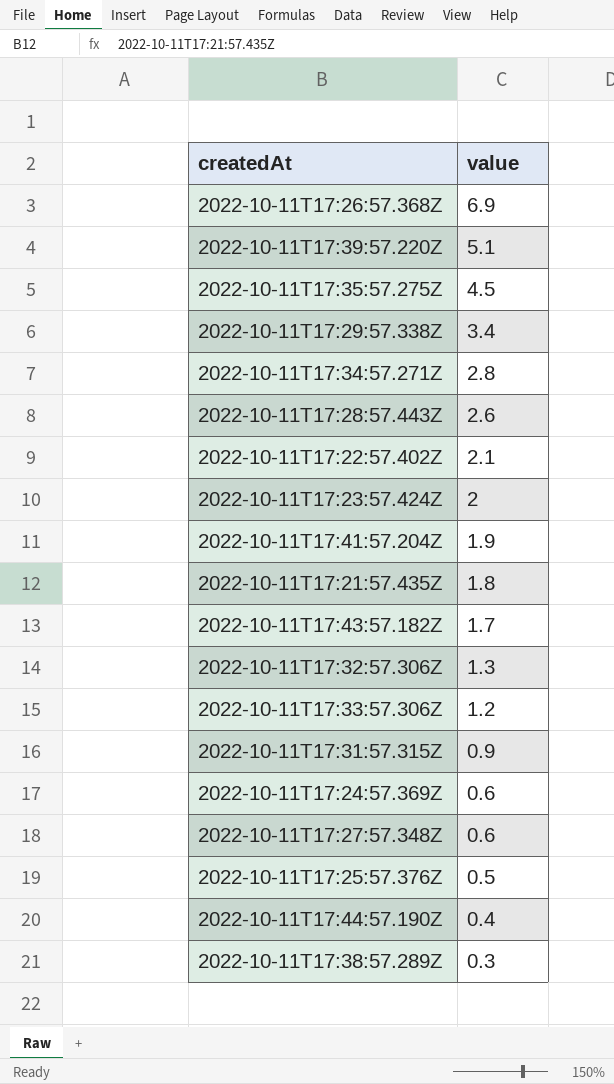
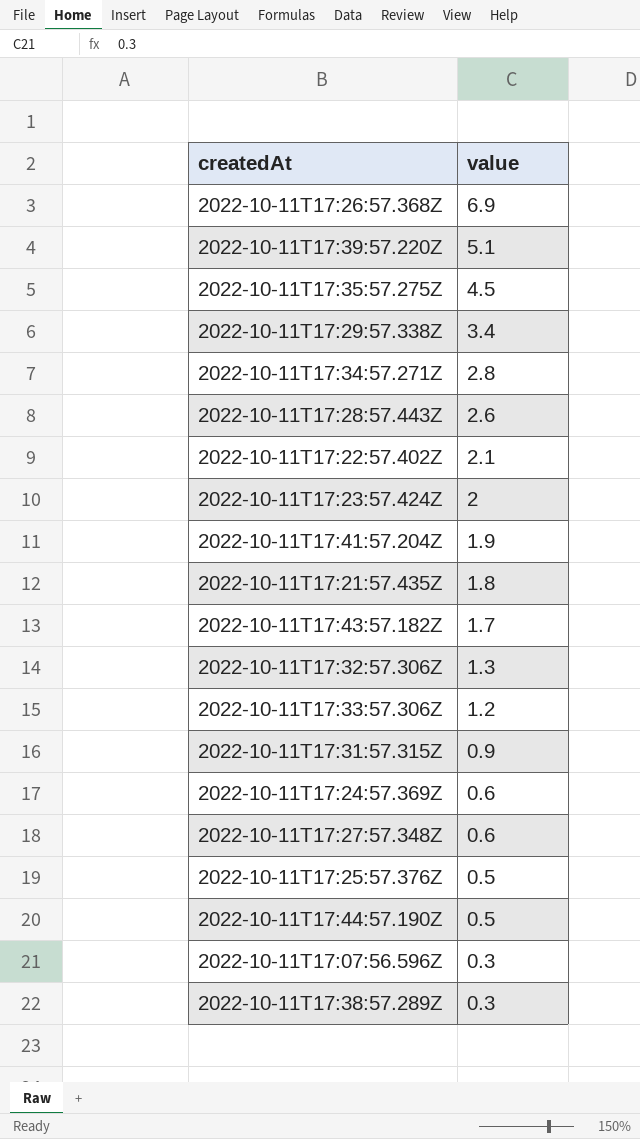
2022-10-11T17:44:57.190Z | value: 0.4 -> 0.5
row 2022-10-11T17:07:56.596Z: none -> 0.3

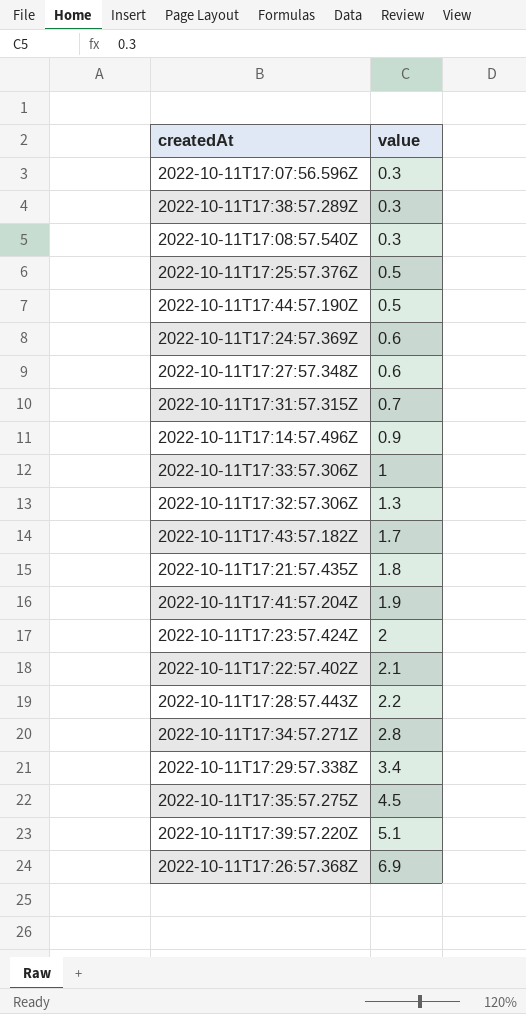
row order: value descending -> value ascending
row 2022-10-11T17:08:57.540Z: none -> 0.3
2022-10-11T17:31:57.315Z | value: 0.9 -> 0.7
row 2022-10-11T17:14:57.496Z: none -> 0.9
2022-10-11T17:33:57.306Z | value: 1.2 -> 1
2022-10-11T17:28:57.443Z | value: 2.6 -> 2.2

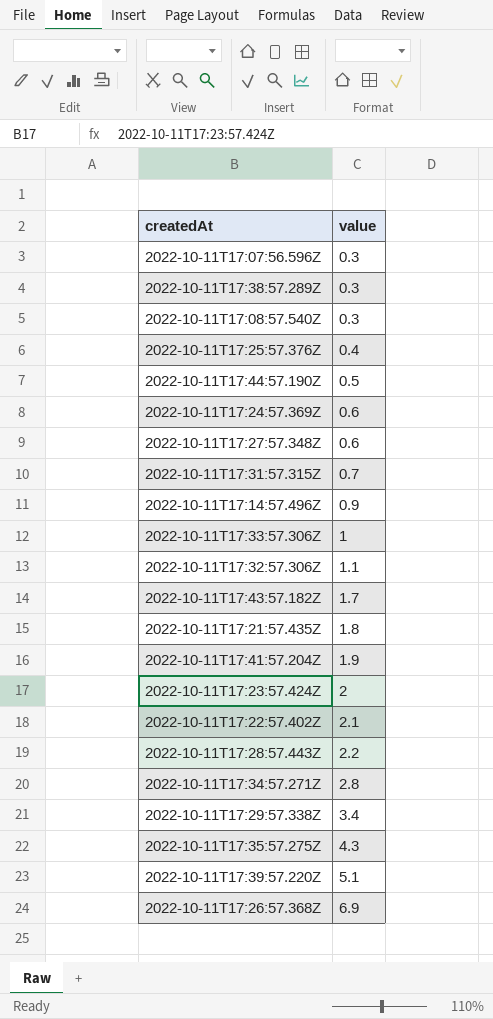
2022-10-11T17:25:57.376Z | value: 0.5 -> 0.4
2022-10-11T17:32:57.306Z | value: 1.3 -> 1.1
2022-10-11T17:35:57.275Z | value: 4.5 -> 4.3

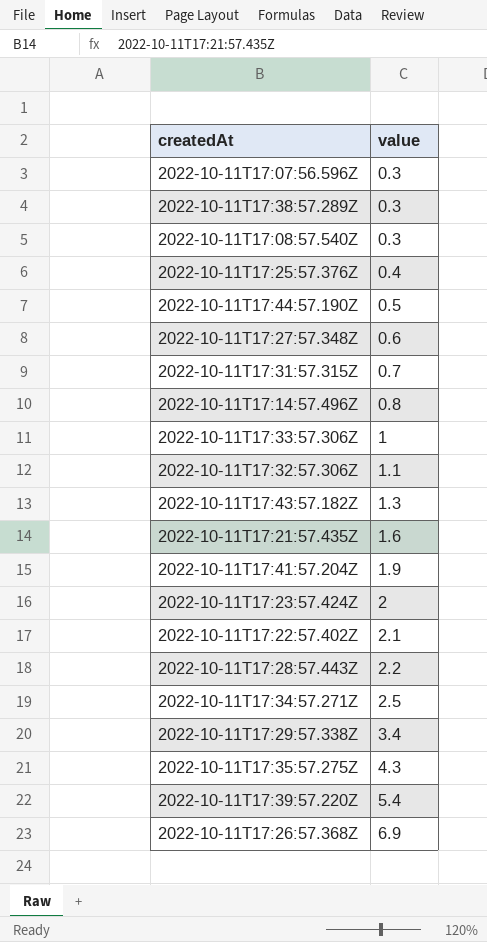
row 2022-10-11T17:24:57.369Z: 0.6 -> none
2022-10-11T17:14:57.496Z | value: 0.9 -> 0.8
2022-10-11T17:43:57.182Z | value: 1.7 -> 1.3
2022-10-11T17:21:57.435Z | value: 1.8 -> 1.6
2022-10-11T17:34:57.271Z | value: 2.8 -> 2.5
2022-10-11T17:39:57.220Z | value: 5.1 -> 5.4

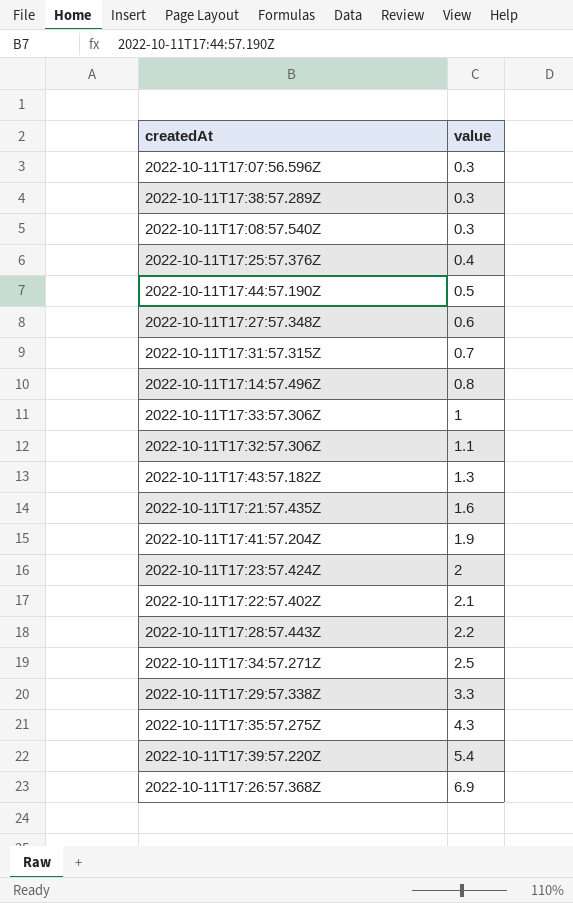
2022-10-11T17:29:57.338Z | value: 3.4 -> 3.3

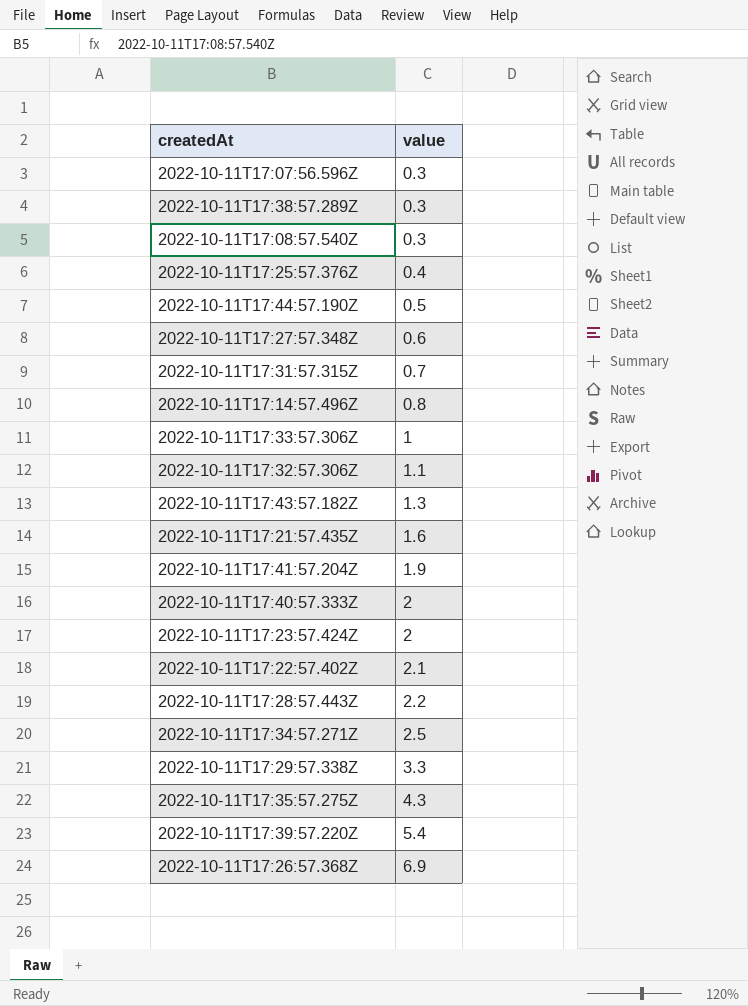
row 2022-10-11T17:40:57.333Z: none -> 2

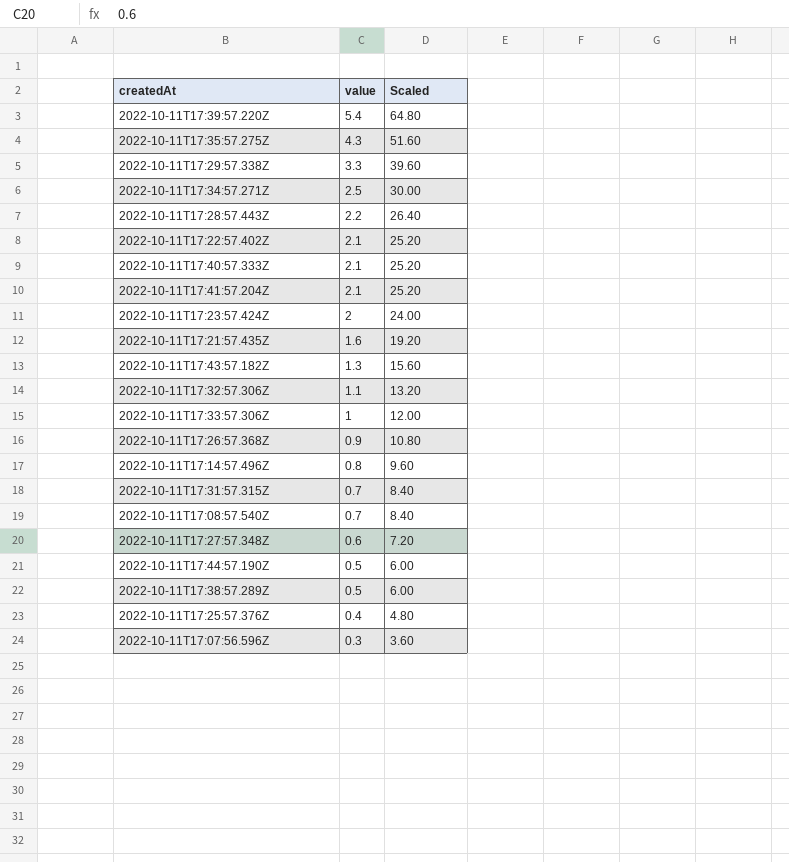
row order: value ascending -> value descending
column Scaled | formula: none -> [value] * 12
2022-10-11T17:40:57.333Z | value: 2 -> 2.1
2022-10-11T17:41:57.204Z | value: 1.9 -> 2.1
2022-10-11T17:26:57.368Z | value: 6.9 -> 0.9
2022-10-11T17:08:57.540Z | value: 0.3 -> 0.7
2022-10-11T17:38:57.289Z | value: 0.3 -> 0.5

